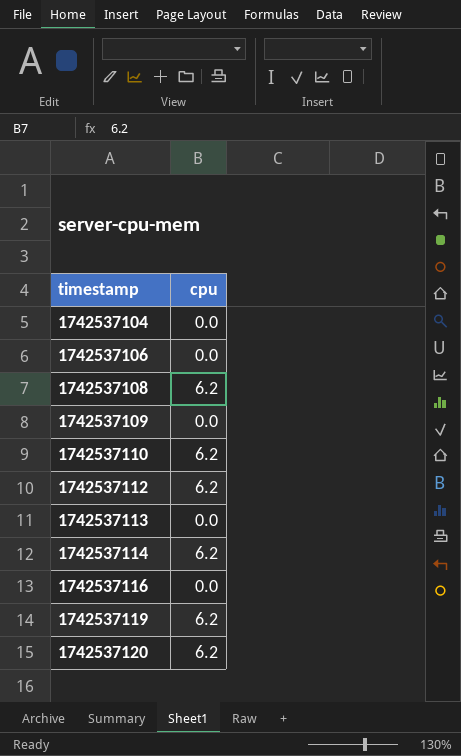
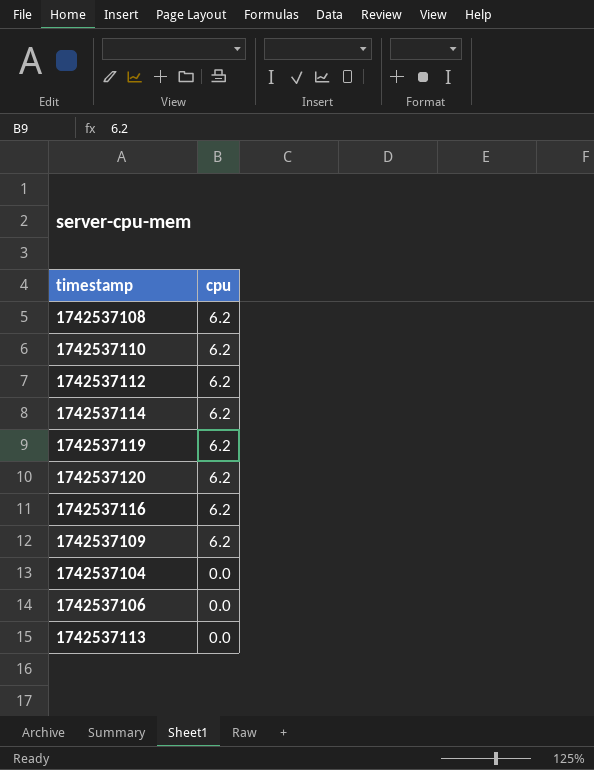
row order: timestamp ascending -> cpu descending
1742537116 | cpu: 0.0 -> 6.2
1742537109 | cpu: 0.0 -> 6.2

